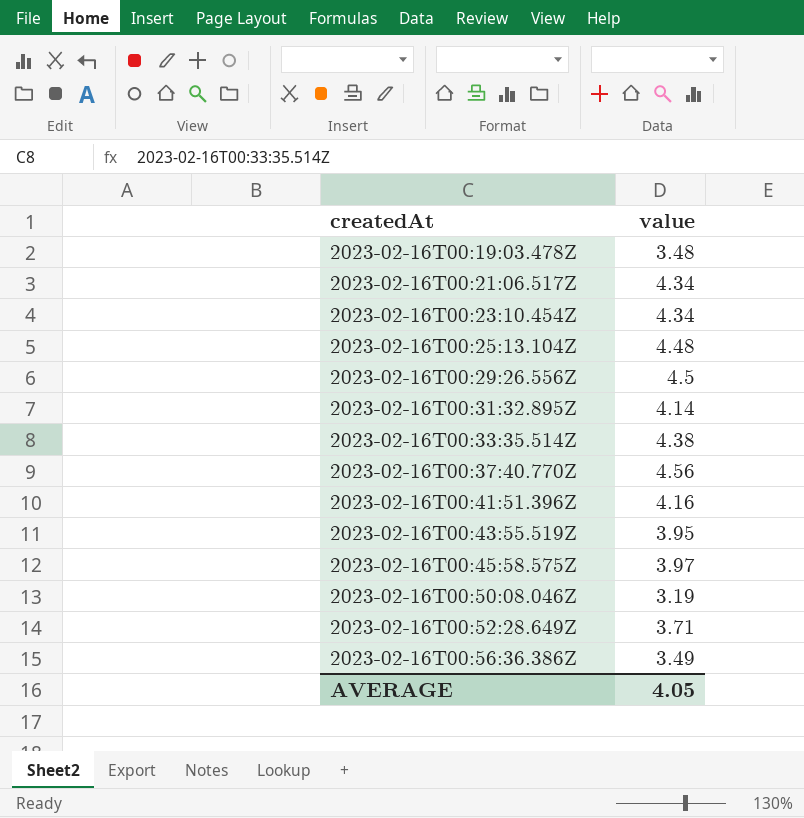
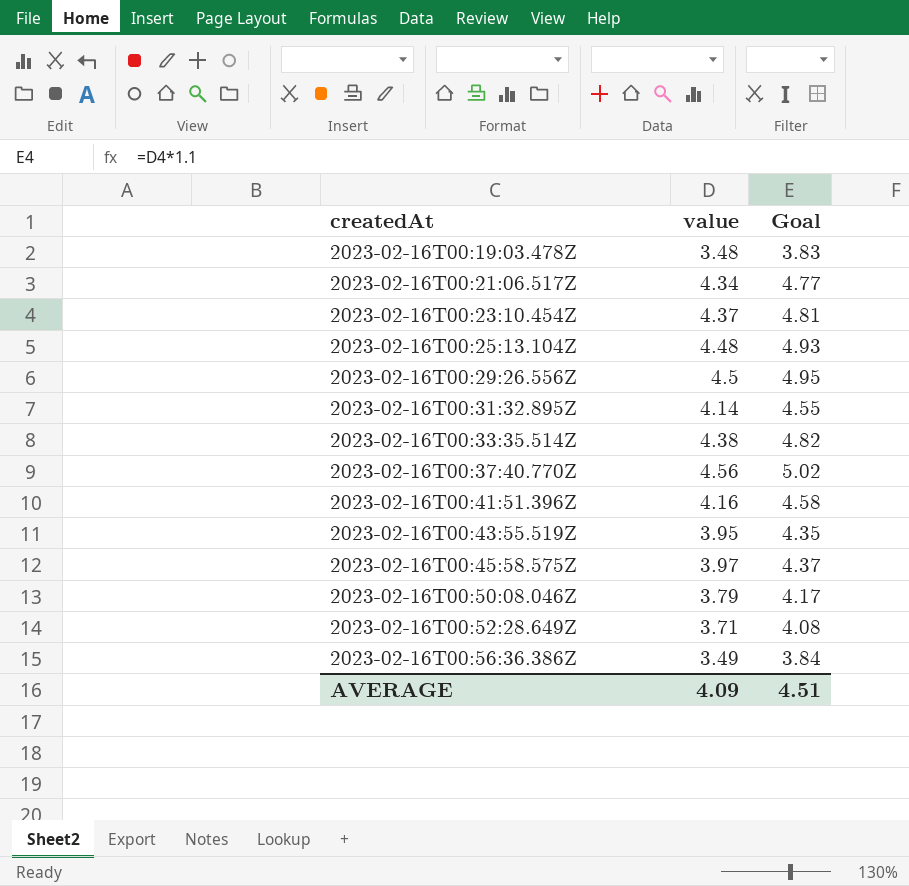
column Goal | formula: none -> [value] * 1.1
2023-02-16T00:23:10.454Z | value: 4.34 -> 4.37
2023-02-16T00:50:08.046Z | value: 3.19 -> 3.79
AVERAGE | value: 4.05 -> 4.09

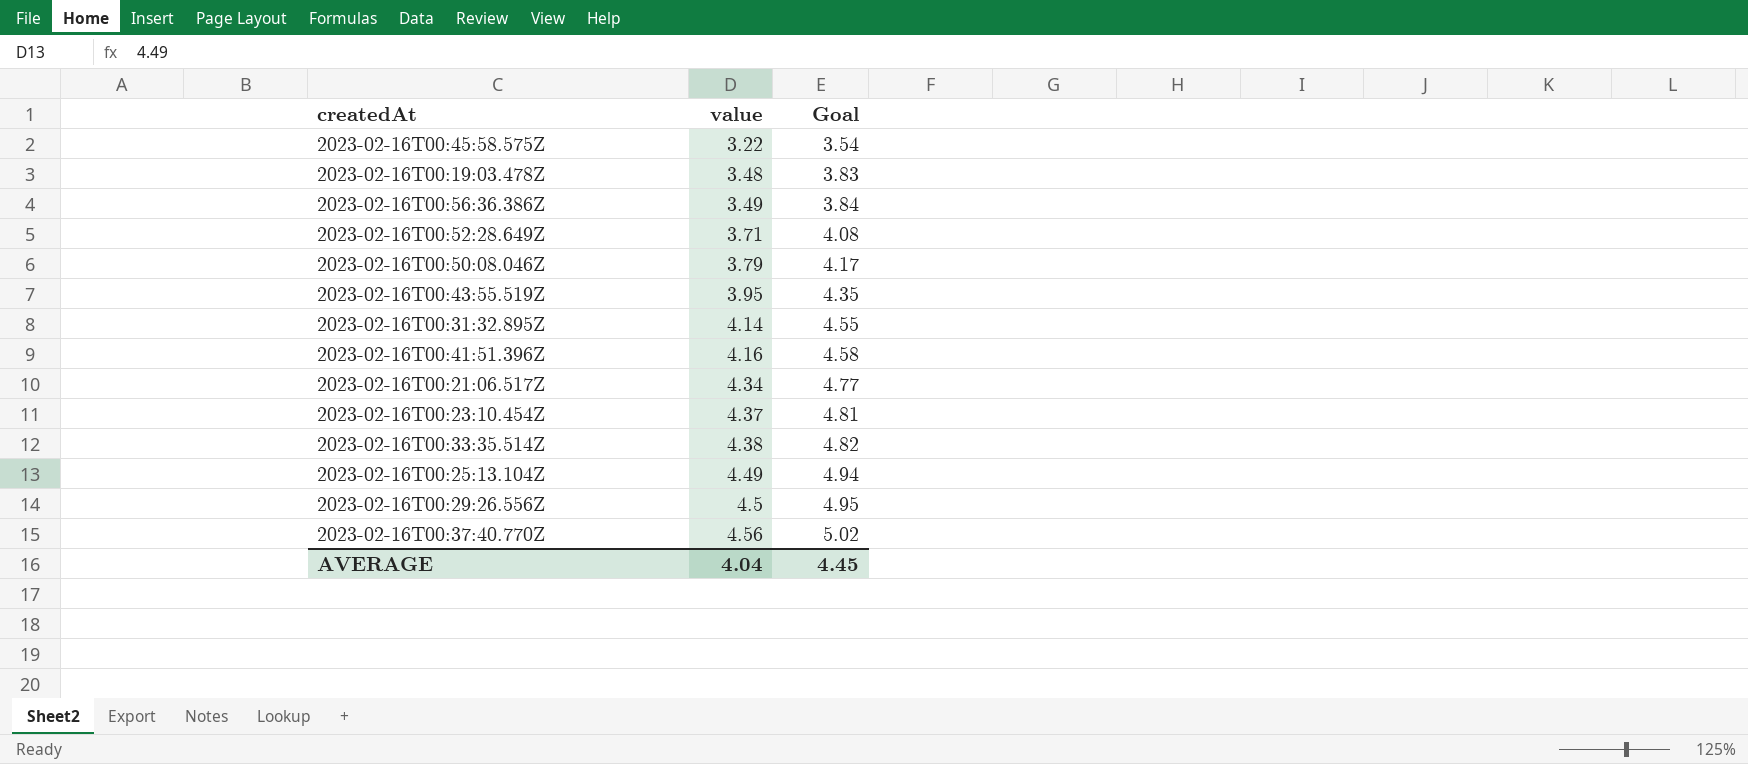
row order: createdAt ascending -> value ascending
2023-02-16T00:45:58.575Z | value: 3.97 -> 3.22
2023-02-16T00:45:58.575Z | Goal: 4.37 -> 3.54
2023-02-16T00:25:13.104Z | value: 4.48 -> 4.49
2023-02-16T00:25:13.104Z | Goal: 4.93 -> 4.94
AVERAGE | value: 4.09 -> 4.04
AVERAGE | Goal: 4.51 -> 4.45

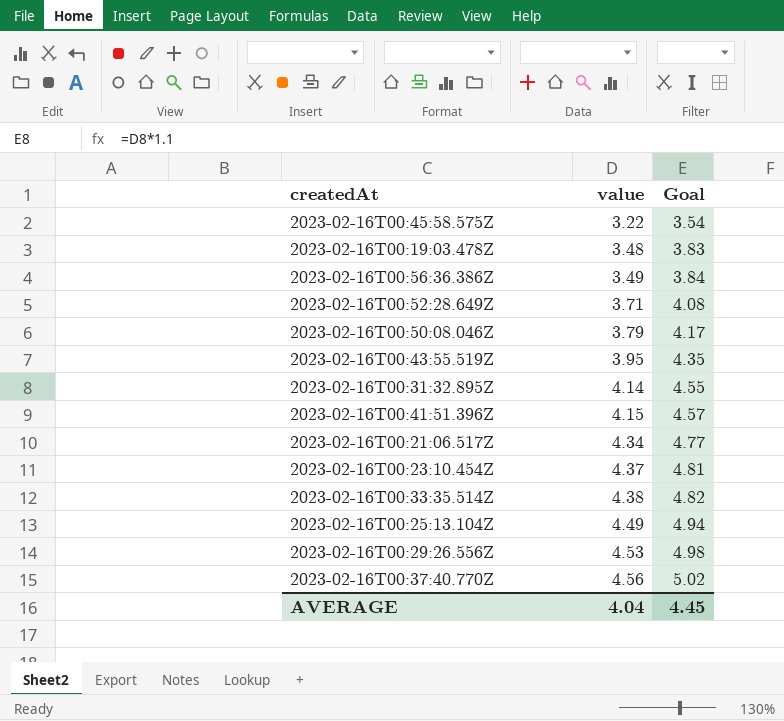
2023-02-16T00:41:51.396Z | value: 4.16 -> 4.15
2023-02-16T00:41:51.396Z | Goal: 4.58 -> 4.57
2023-02-16T00:29:26.556Z | value: 4.5 -> 4.53
2023-02-16T00:29:26.556Z | Goal: 4.95 -> 4.98

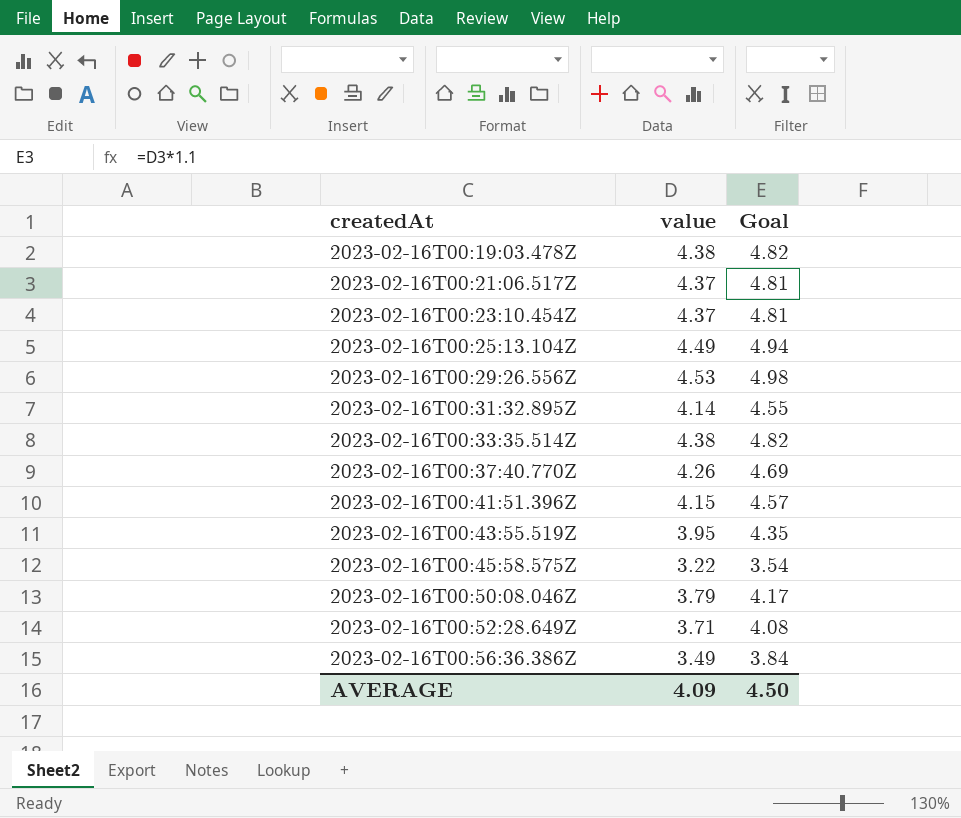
row order: value ascending -> createdAt ascending
2023-02-16T00:19:03.478Z | value: 3.48 -> 4.38
2023-02-16T00:19:03.478Z | Goal: 3.83 -> 4.82
2023-02-16T00:21:06.517Z | value: 4.34 -> 4.37
2023-02-16T00:21:06.517Z | Goal: 4.77 -> 4.81
2023-02-16T00:37:40.770Z | value: 4.56 -> 4.26
2023-02-16T00:37:40.770Z | Goal: 5.02 -> 4.69
AVERAGE | value: 4.04 -> 4.09
AVERAGE | Goal: 4.45 -> 4.50

